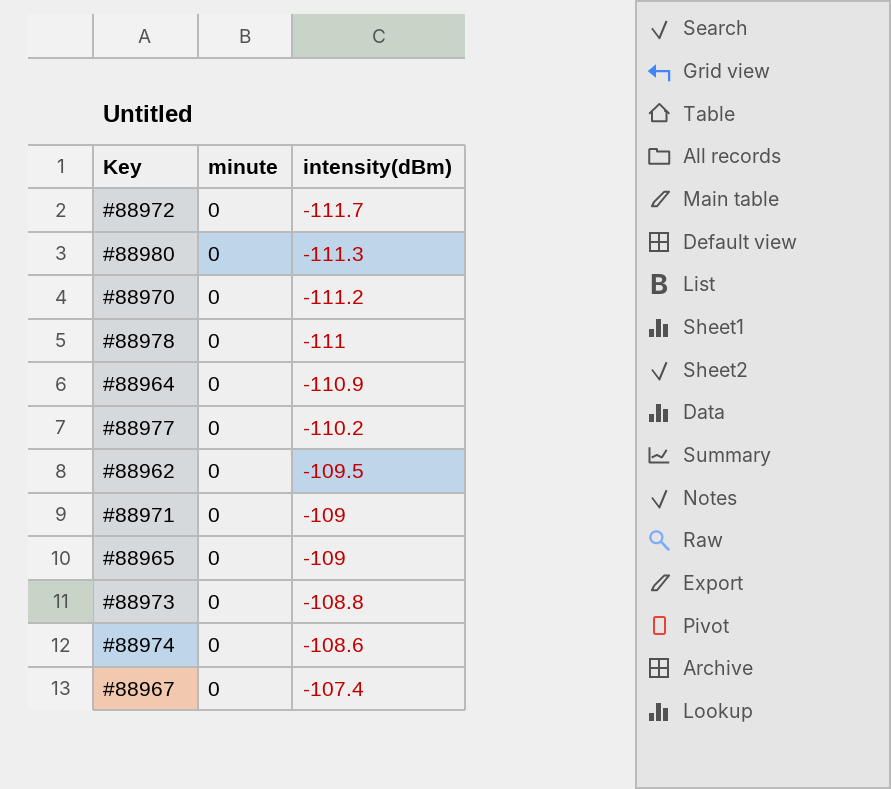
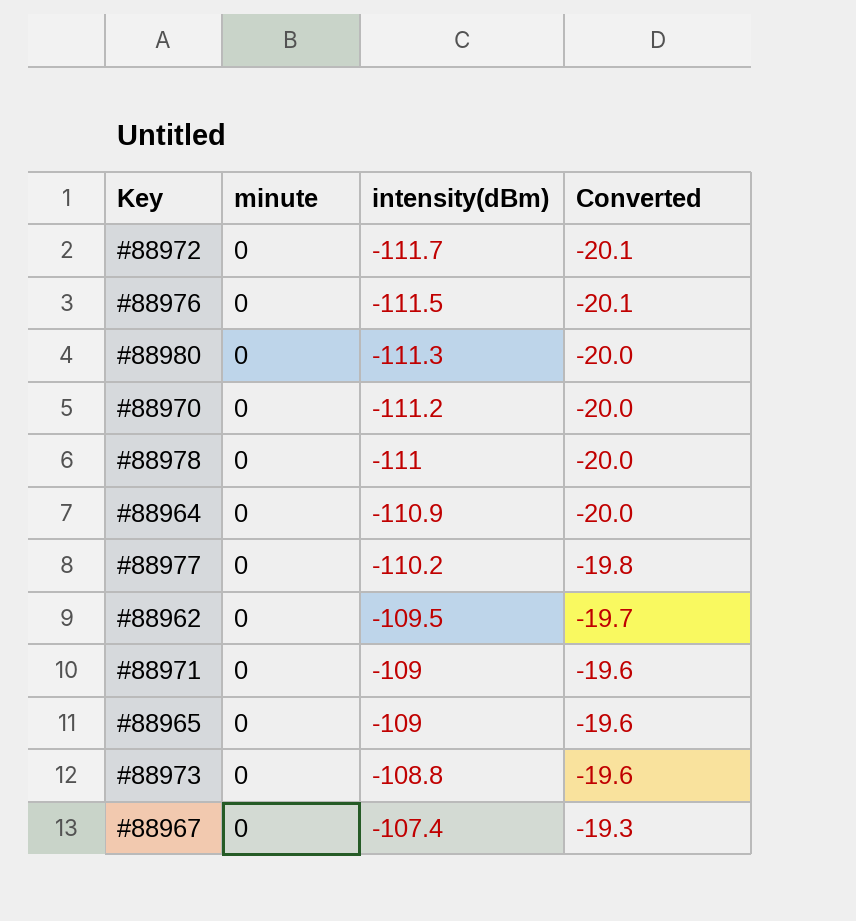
column Converted | formula: none -> [intensity(dBm)] * 0.18
row #88974: 0 | -108.6 -> none
row #88976: none -> 0 | -111.5 | -20.1

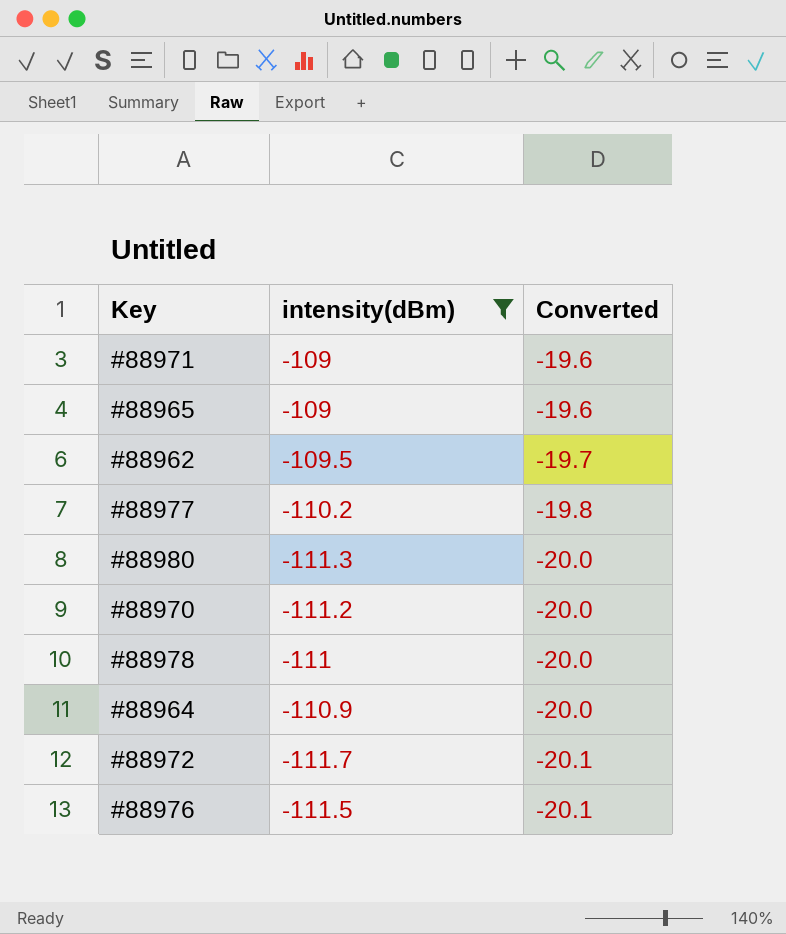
filter: none -> intensity(dBm) <= -109
row order: intensity(dBm) ascending -> Converted descending
column minute | position: 2 -> none

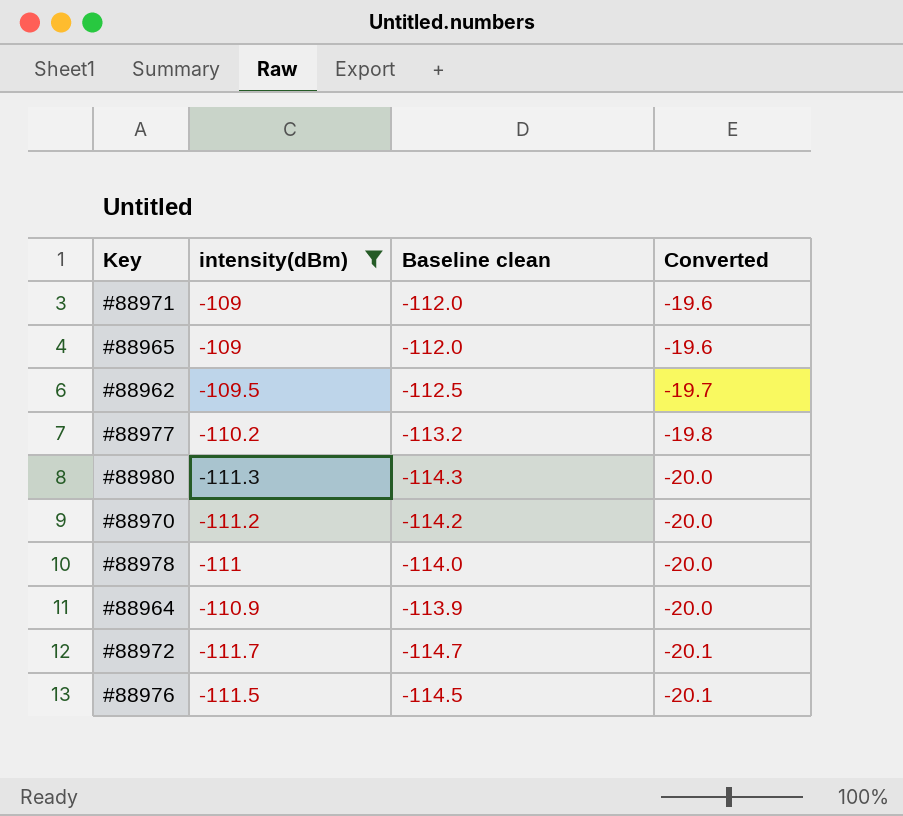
column Baseline clean | formula: none -> [intensity(dBm)] - 3

